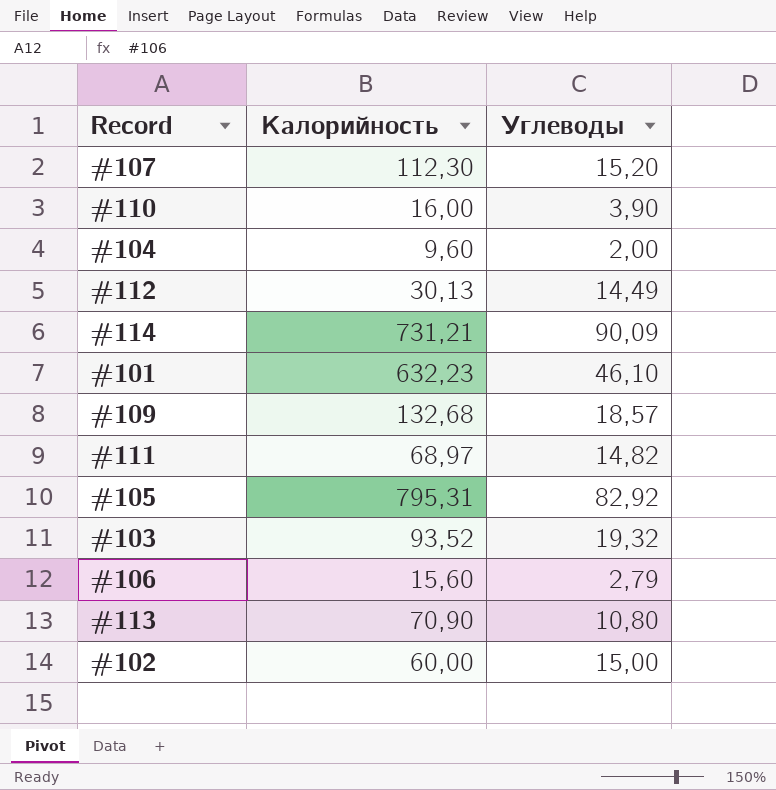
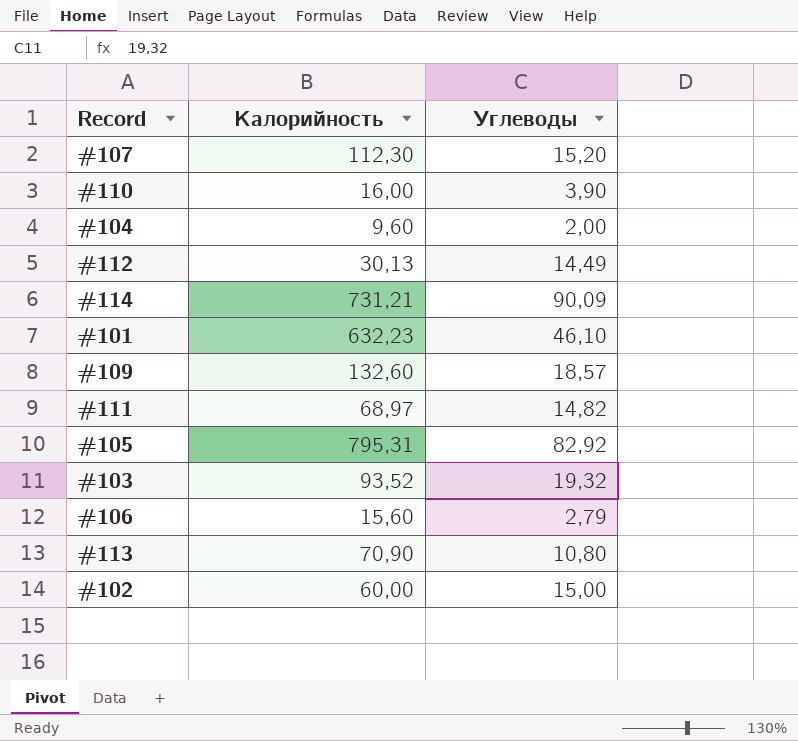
#109 | Калорийность: 132,68 -> 132,60

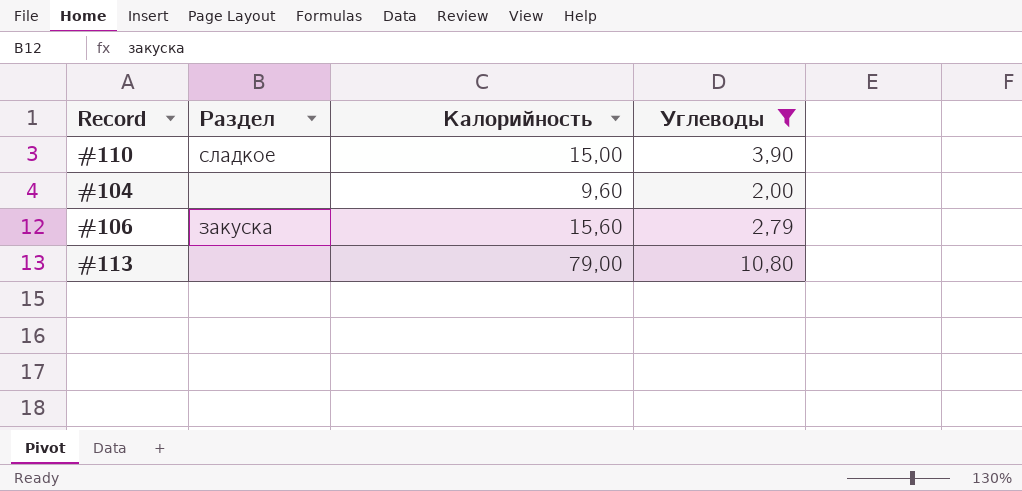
filter: none -> Углеводы <= 10,80
column Раздел | position: none -> 2
#110 | Калорийность: 16,00 -> 15,00
#113 | Калорийность: 70,90 -> 79,00

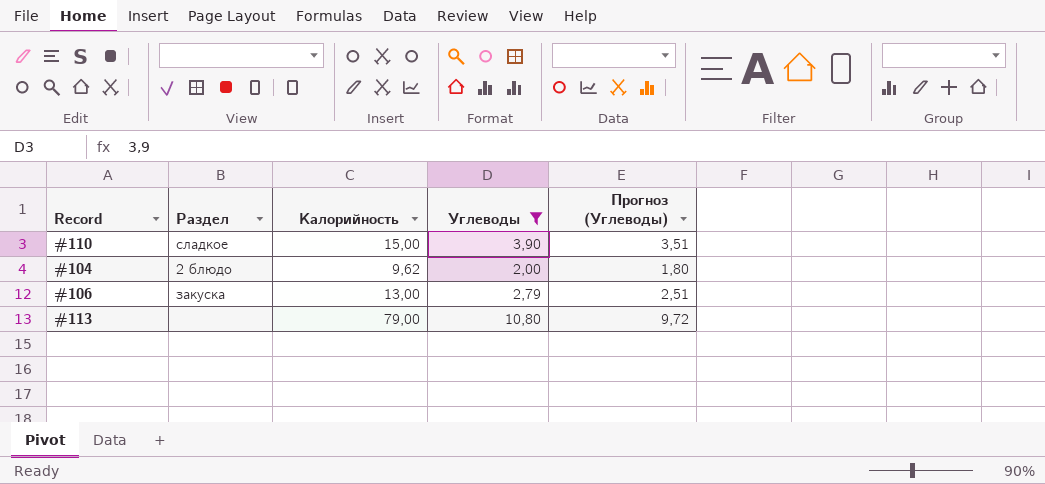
column Прогноз (Углеводы) | formula: none -> [Углеводы] * 0,9
#104 | Раздел: none -> 2 блюдо
#104 | Калорийность: 9,60 -> 9,62
#106 | Калорийность: 15,60 -> 13,00

